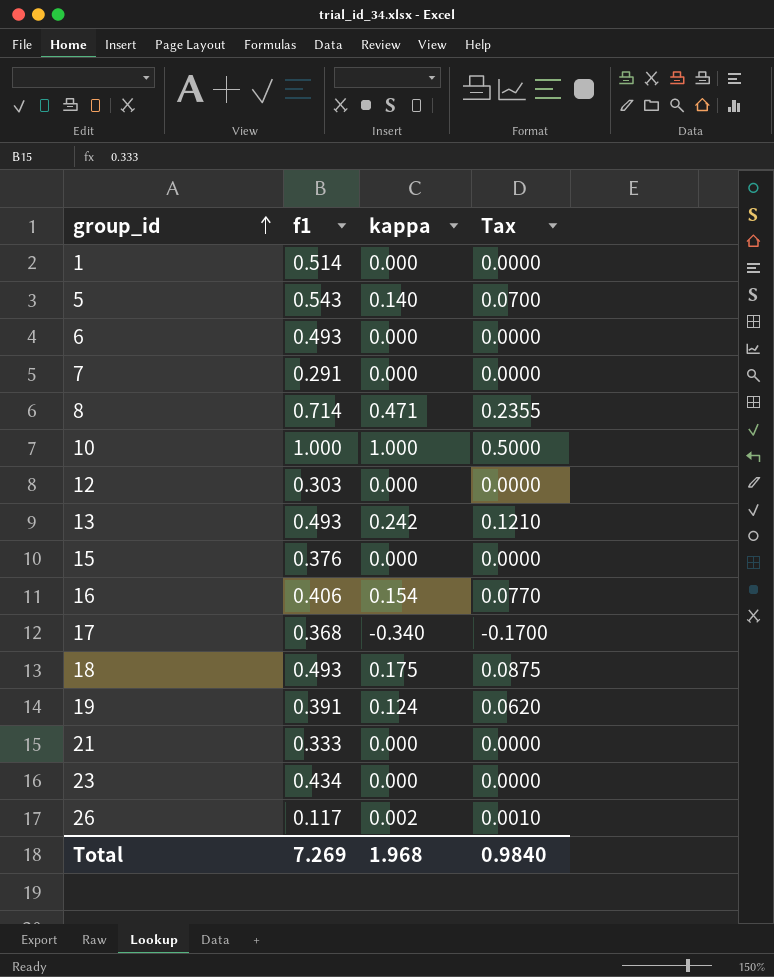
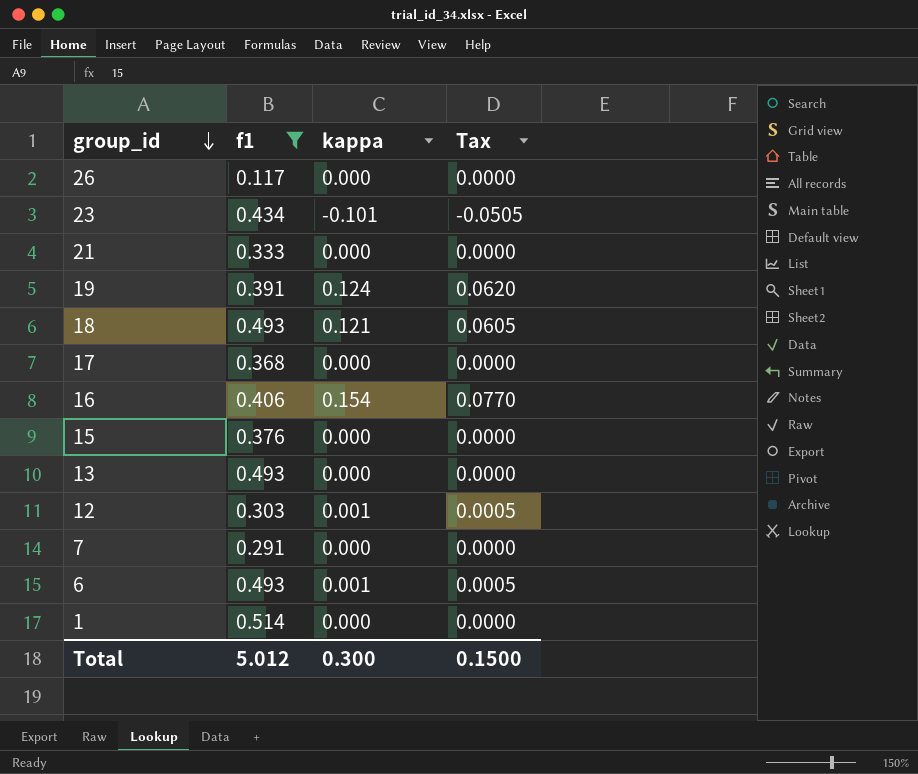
filter: none -> f1 <= 0.514
row order: group_id ascending -> group_id descending
26 | kappa: 0.002 -> 0.000
26 | Tax: 0.0010 -> 0.0000
23 | kappa: 0.000 -> -0.101
23 | Tax: 0.0000 -> -0.0505
18 | kappa: 0.175 -> 0.121
18 | Tax: 0.0875 -> 0.0605
17 | kappa: -0.340 -> 0.000
17 | Tax: -0.1700 -> 0.0000
13 | kappa: 0.242 -> 0.000
13 | Tax: 0.1210 -> 0.0000
12 | kappa: 0.000 -> 0.001
12 | Tax: 0.0000 -> 0.0005
6 | kappa: 0.000 -> 0.001
6 | Tax: 0.0000 -> 0.0005
Total | f1: 7.269 -> 5.012
Total | kappa: 1.968 -> 0.300
Total | Tax: 0.9840 -> 0.1500

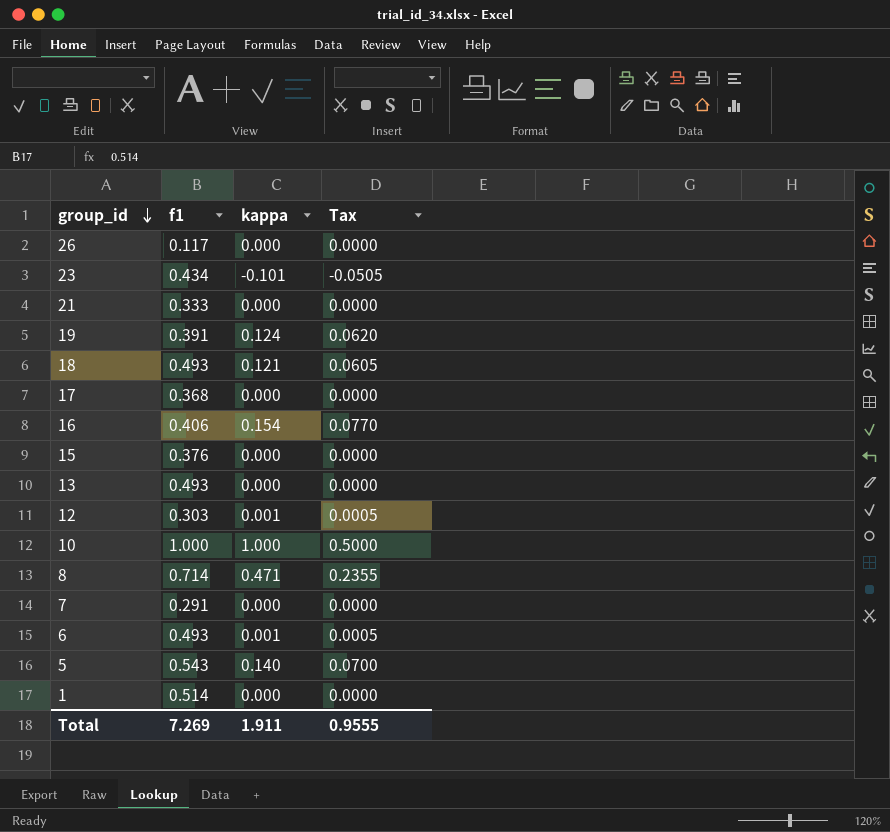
filter: f1 <= 0.514 -> none
Total | f1: 5.012 -> 7.269
Total | kappa: 0.300 -> 1.911
Total | Tax: 0.1500 -> 0.9555

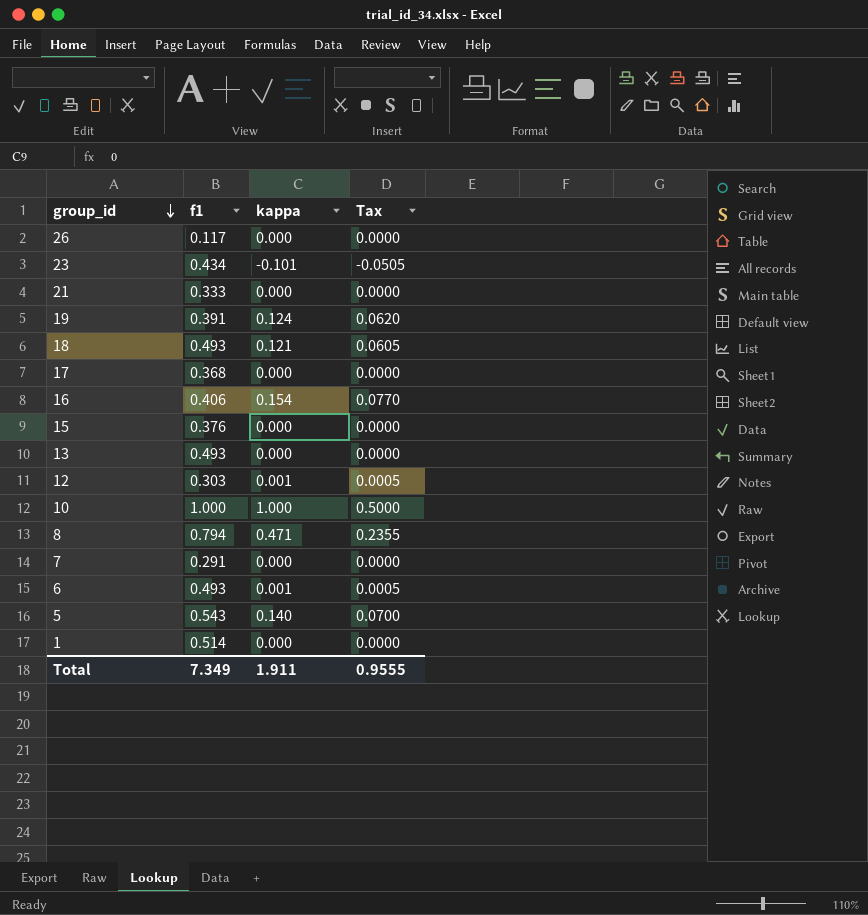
8 | f1: 0.714 -> 0.794
Total | f1: 7.269 -> 7.349

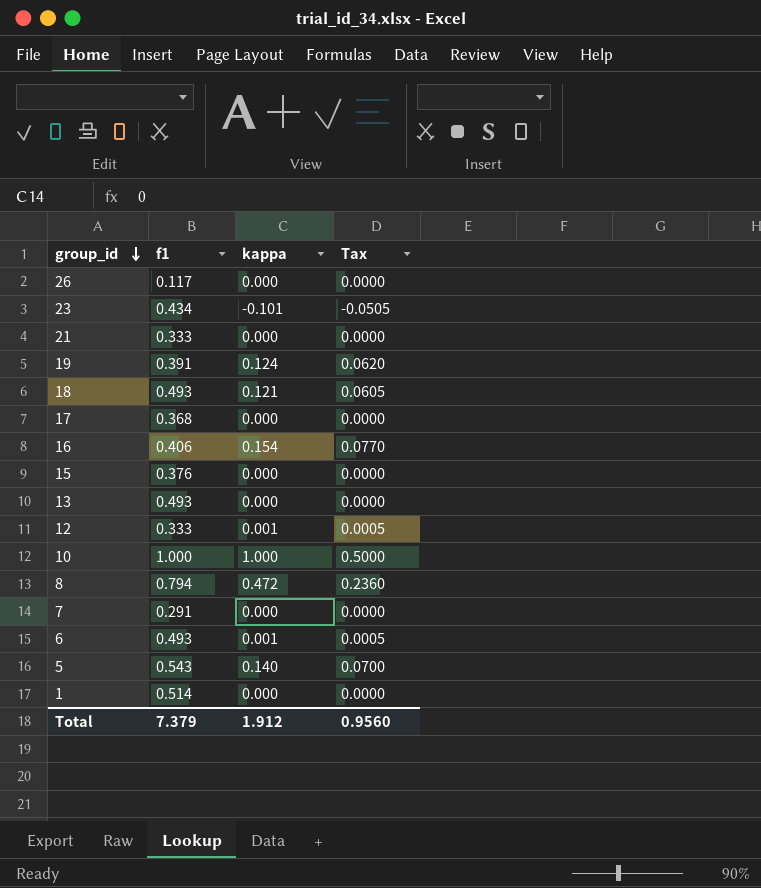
12 | f1: 0.303 -> 0.333
8 | kappa: 0.471 -> 0.472
8 | Tax: 0.2355 -> 0.2360
Total | f1: 7.349 -> 7.379
Total | kappa: 1.911 -> 1.912
Total | Tax: 0.9555 -> 0.9560

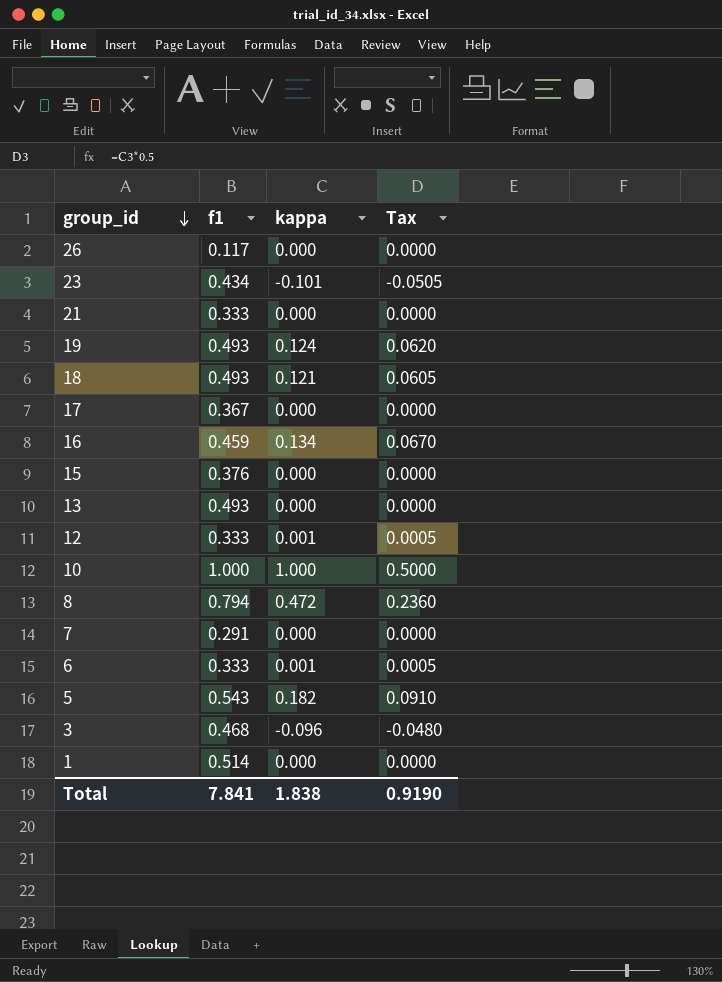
19 | f1: 0.391 -> 0.493
17 | f1: 0.368 -> 0.367
16 | f1: 0.406 -> 0.459
16 | kappa: 0.154 -> 0.134
16 | Tax: 0.0770 -> 0.0670
6 | f1: 0.493 -> 0.333
5 | kappa: 0.140 -> 0.182
5 | Tax: 0.0700 -> 0.0910
row 3: none -> 0.468 | -0.096 | -0.0480
Total | f1: 7.379 -> 7.841
Total | kappa: 1.912 -> 1.838
Total | Tax: 0.9560 -> 0.9190

